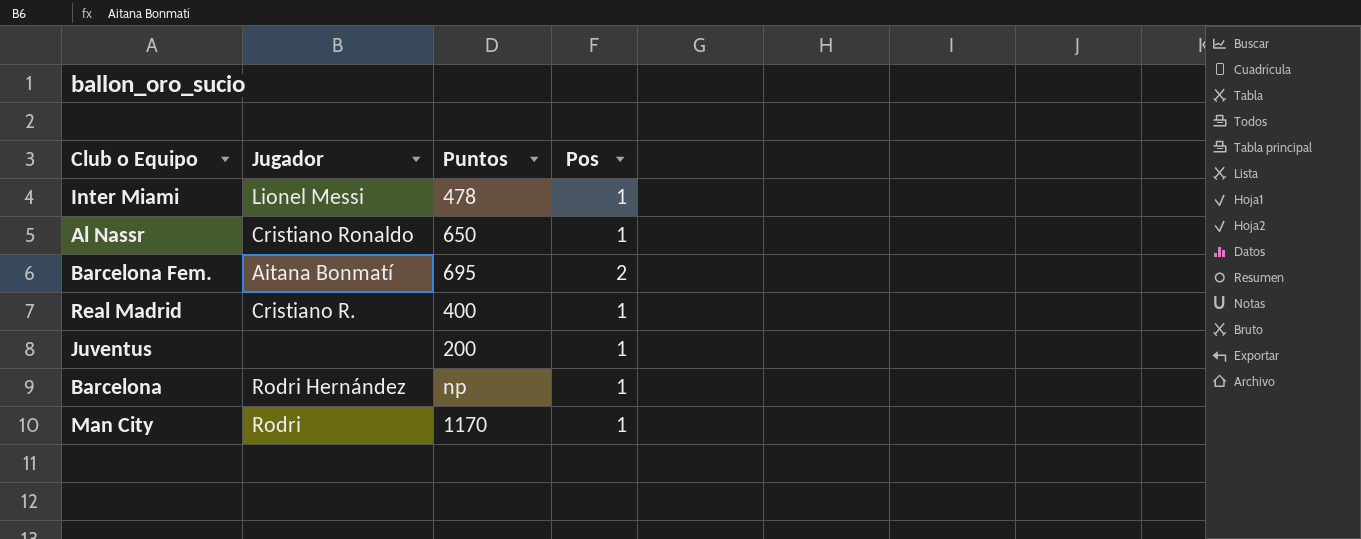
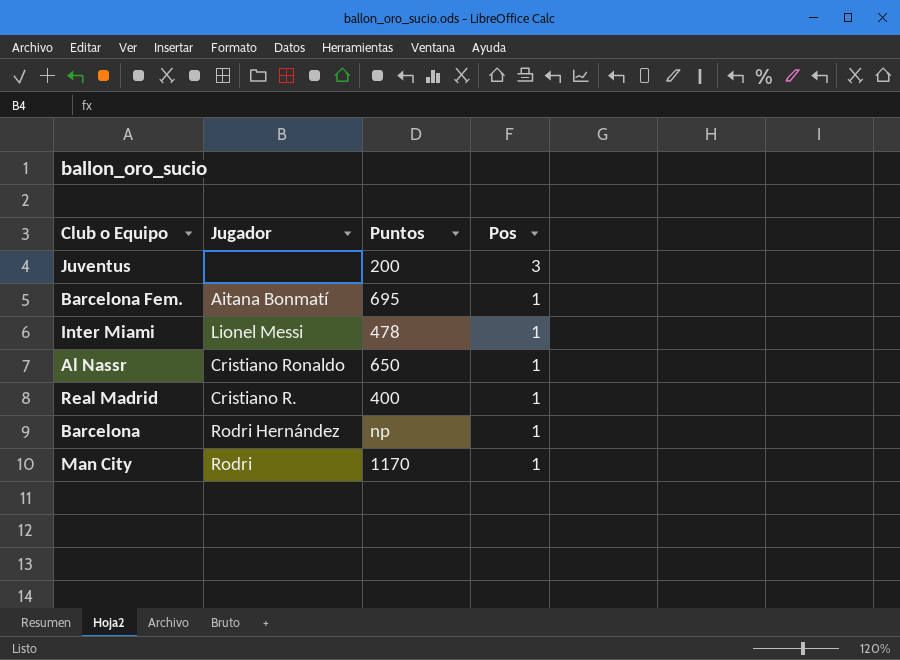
row order: none -> Pos descending
Juventus | Pos: 1 -> 3
Barcelona Fem. | Pos: 2 -> 1

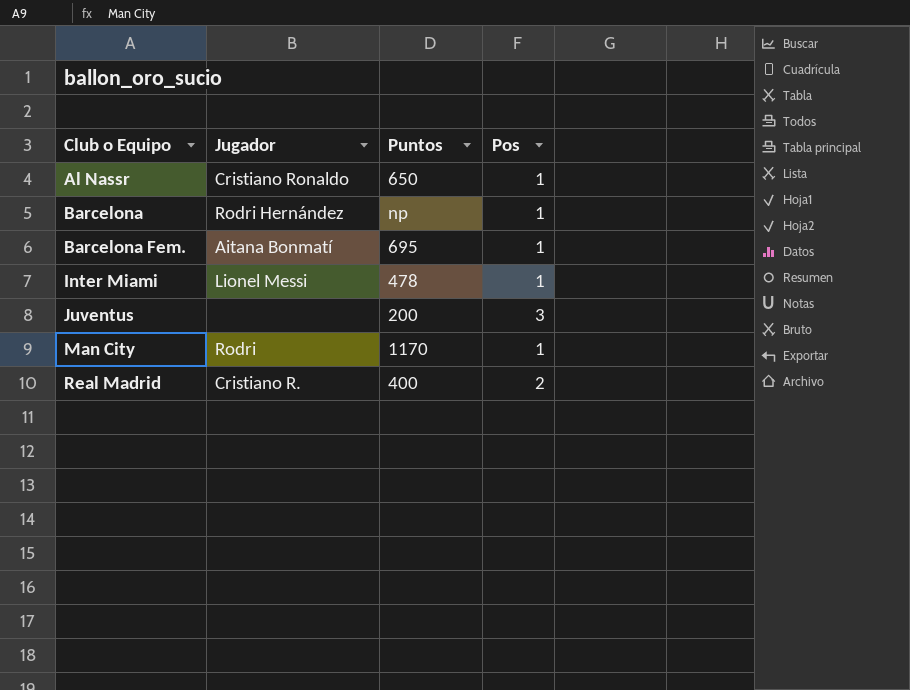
row order: Pos descending -> Club o Equipo ascending
Real Madrid | Pos: 1 -> 2

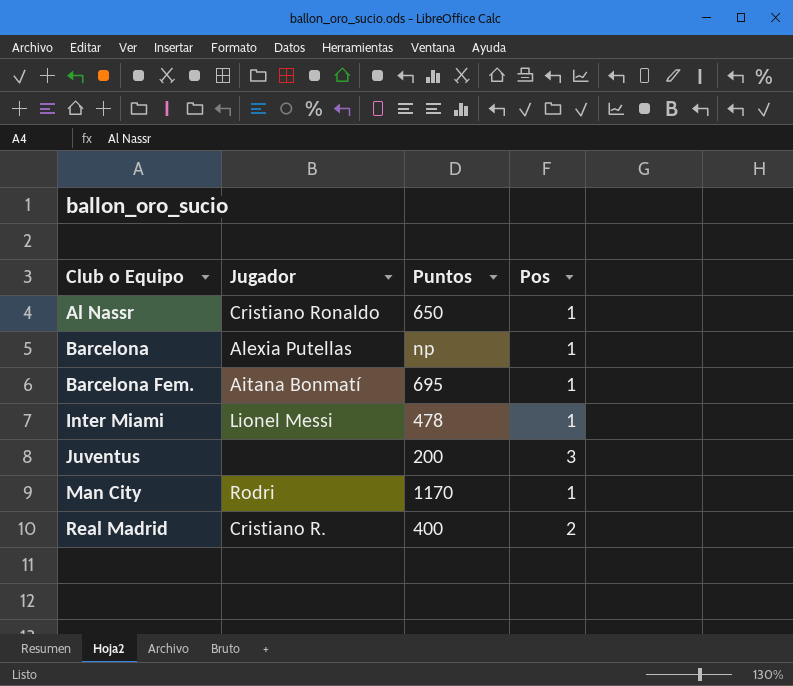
Barcelona | Jugador: Rodri Hernández -> Alexia Putellas

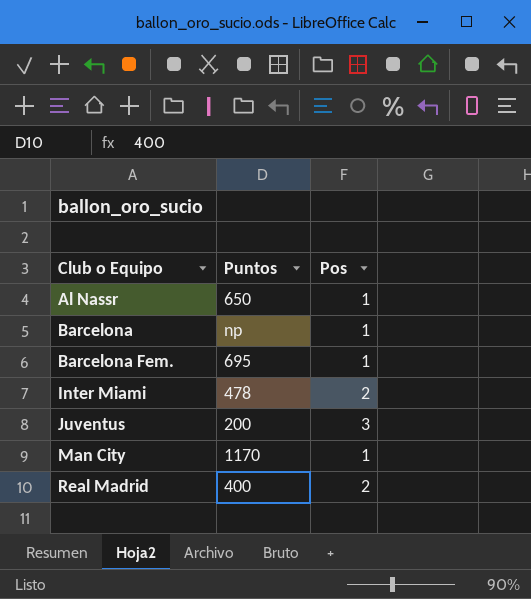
column Jugador | position: 2 -> none
Inter Miami | Pos: 1 -> 2

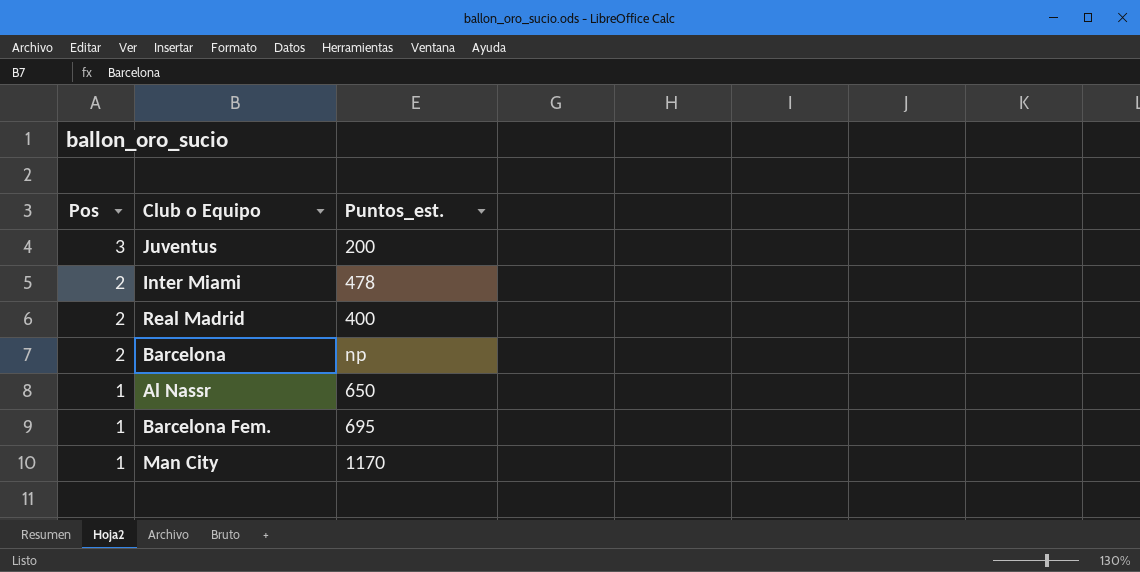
row order: Club o Equipo ascending -> Pos descending
column Pos | position: 3 -> 1
column name: Puntos -> Puntos_est.
Barcelona | Pos: 1 -> 2

